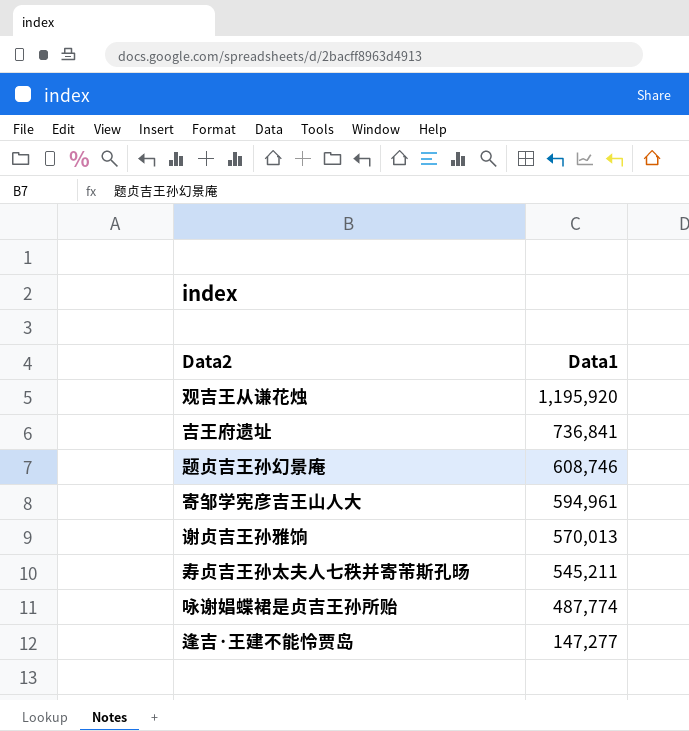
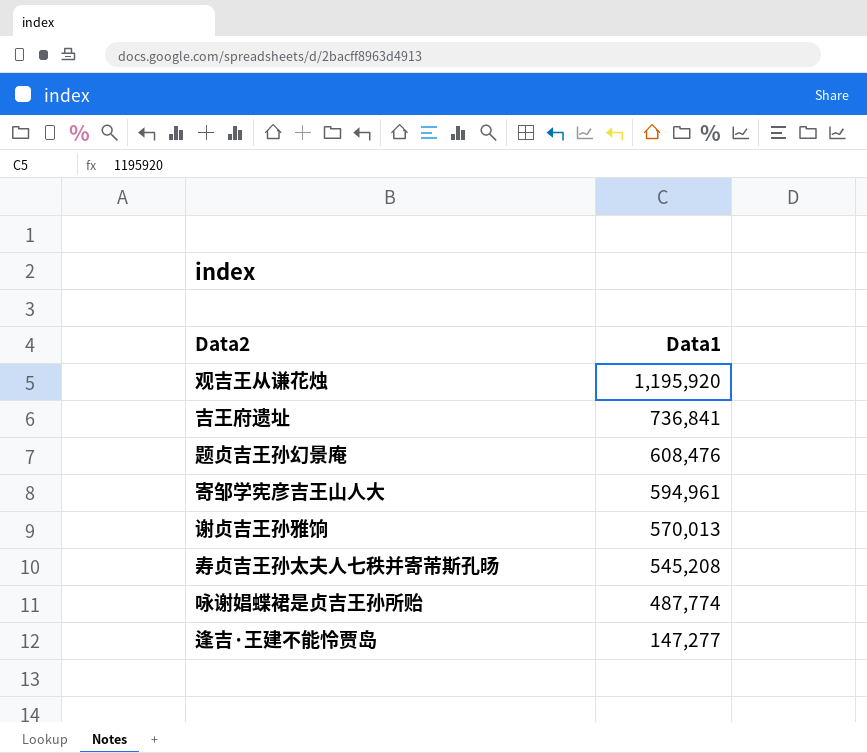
题贞吉王孙幻景庵 | Data1: 608,746 -> 608,476
寿贞吉王孙太夫人七秩并寄芾斯孔旸 | Data1: 545,211 -> 545,208

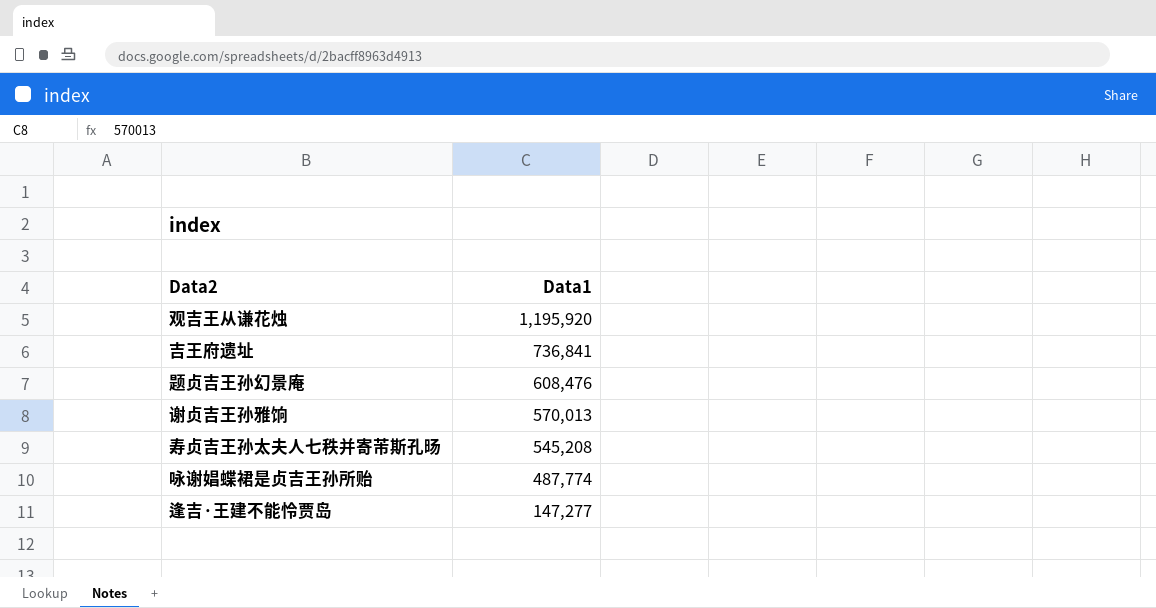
row 寄邹学宪彦吉王山人大: 594,961 -> none

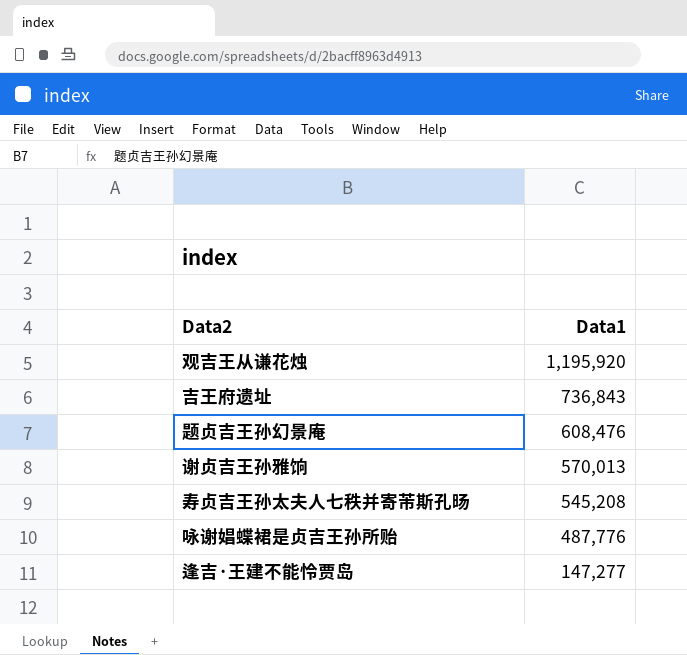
吉王府遗址 | Data1: 736,841 -> 736,843
咏谢娼蝶裙是贞吉王孙所贻 | Data1: 487,774 -> 487,776

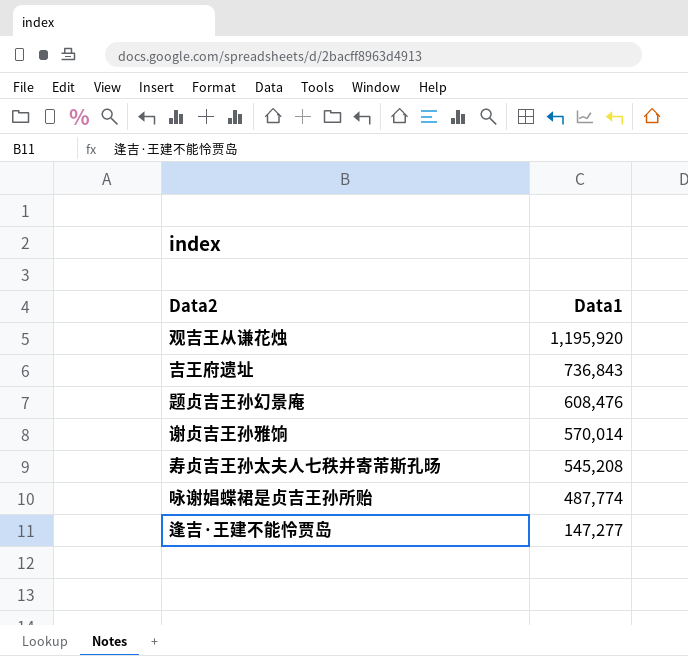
谢贞吉王孙雅饷 | Data1: 570,013 -> 570,014
咏谢娼蝶裙是贞吉王孙所贻 | Data1: 487,776 -> 487,774

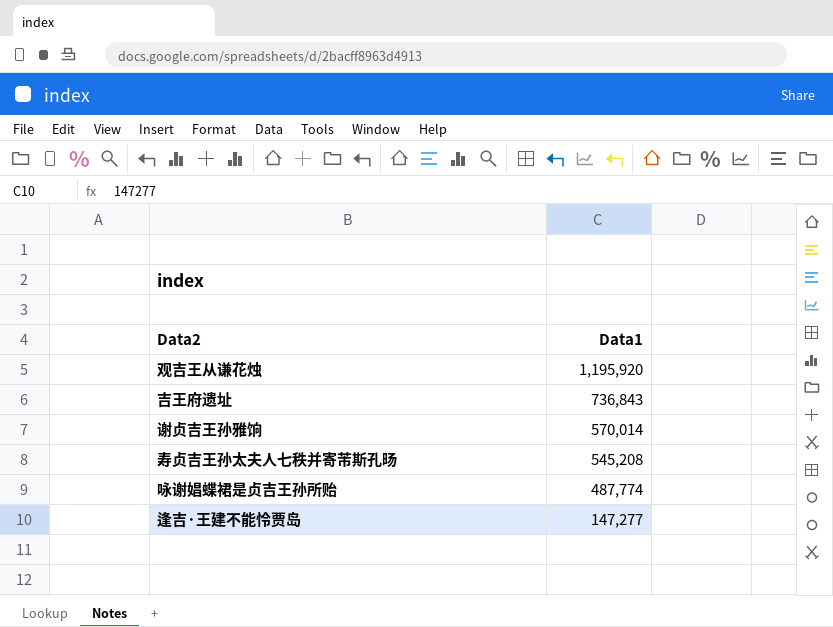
row 题贞吉王孙幻景庵: 608,476 -> none

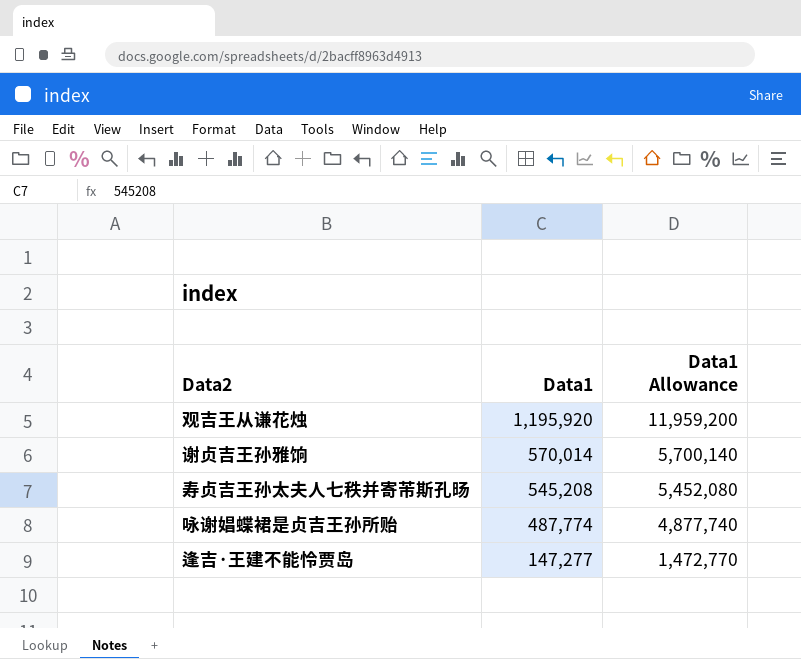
column Data1 Allowance | formula: none -> [Data1] * 10
row 吉王府遗址: 736,843 -> none

